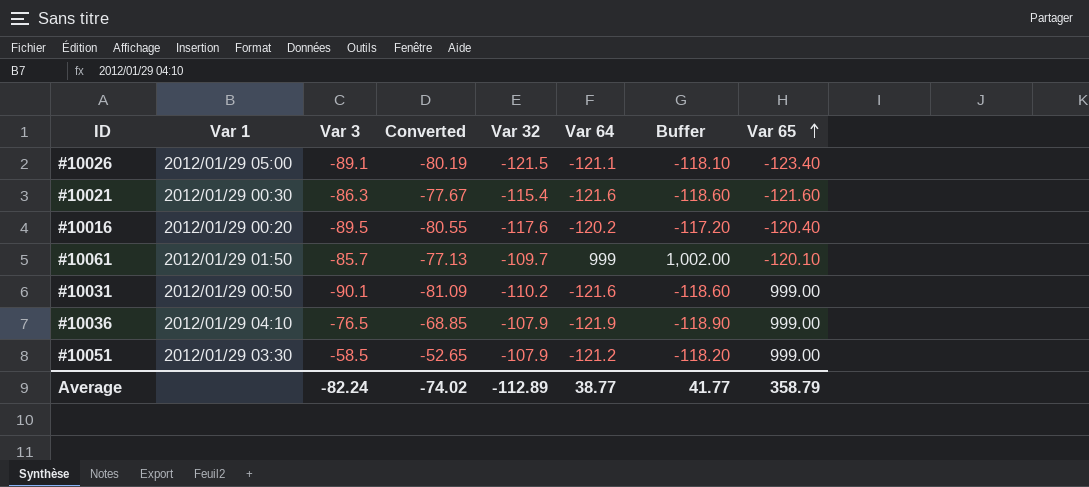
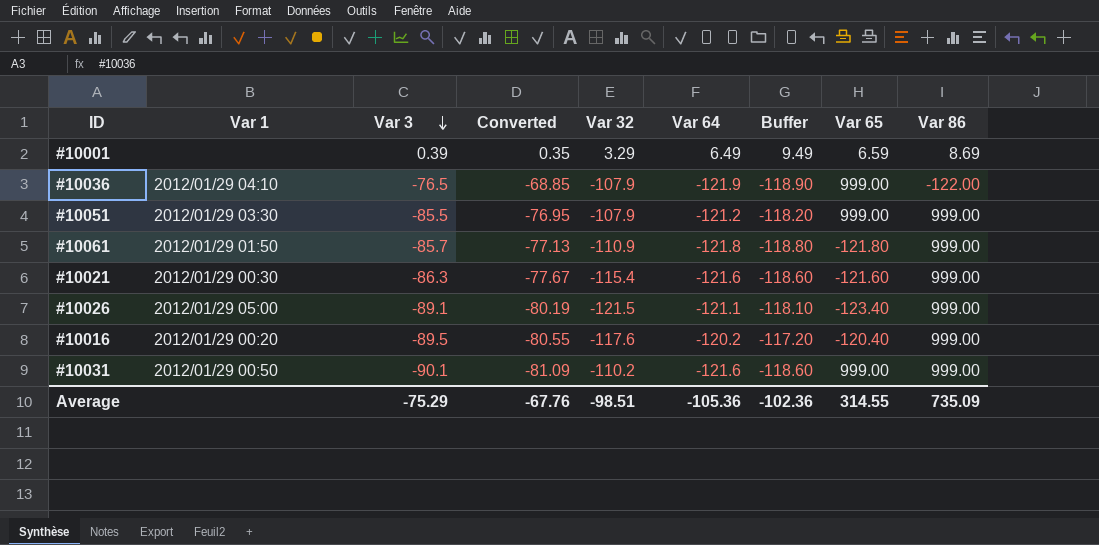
row order: Var 65 ascending -> Var 3 descending
column Var 86 | position: none -> 9
row #10001: none -> none | 0.39 | 0.35 | 3.29 | 6.49 | 9.49 | 6.59 | 8.69
#10051 | Var 3: -58.5 -> -85.5
#10051 | Converted: -52.65 -> -76.95
#10061 | Var 32: -109.7 -> -110.9
#10061 | Var 64: 999 -> -121.8
#10061 | Buffer: 1,002.00 -> -118.80
#10061 | Var 65: -120.10 -> -121.80
Average | Var 3: -82.24 -> -75.29
Average | Converted: -74.02 -> -67.76
Average | Var 32: -112.89 -> -98.51
Average | Var 64: 38.77 -> -105.36
Average | Buffer: 41.77 -> -102.36
Average | Var 65: 358.79 -> 314.55

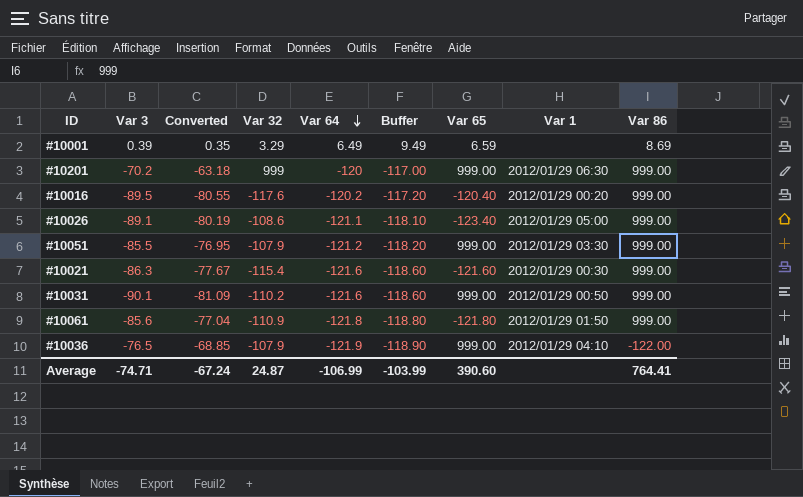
row order: Var 3 descending -> Var 64 descending
column Var 1 | position: 2 -> 8
row #10201: none -> -70.2 | -63.18 | 999 | -120 | -117.00 | 999.00 | 2012/01/29 06:30 | 999.00
#10026 | Var 32: -121.5 -> -108.6
#10061 | Var 3: -85.7 -> -85.6
#10061 | Converted: -77.13 -> -77.04
Average | Var 3: -75.29 -> -74.71
Average | Converted: -67.76 -> -67.24
Average | Var 32: -98.51 -> 24.87
Average | Var 64: -105.36 -> -106.99
Average | Buffer: -102.36 -> -103.99
Average | Var 65: 314.55 -> 390.60
Average | Var 86: 735.09 -> 764.41

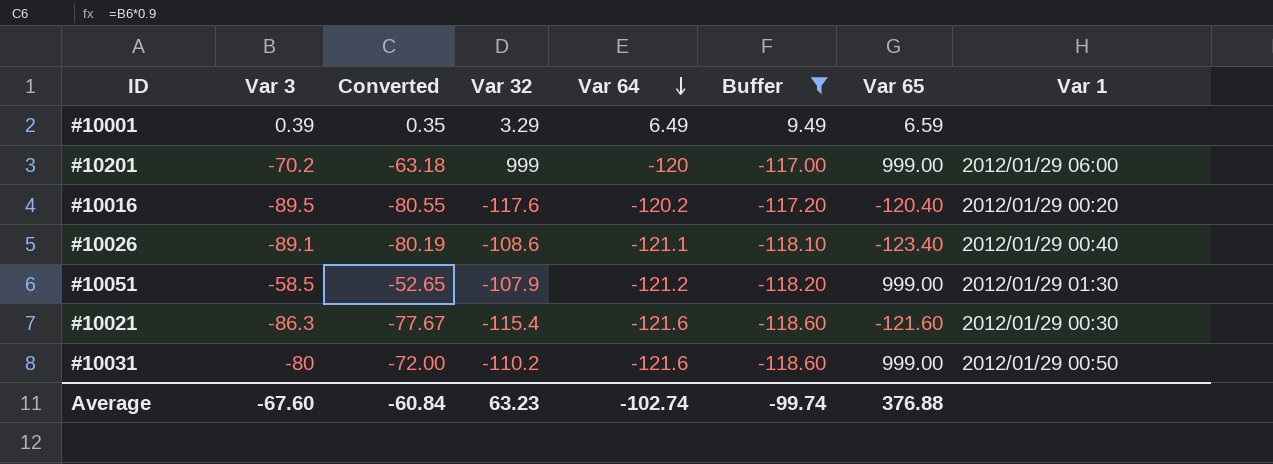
filter: none -> Buffer >= -118.60
column Var 86 | position: 9 -> none
#10201 | Var 1: 2012/01/29 06:30 -> 2012/01/29 06:00
#10026 | Var 1: 2012/01/29 05:00 -> 2012/01/29 00:40
#10051 | Var 3: -85.5 -> -58.5
#10051 | Converted: -76.95 -> -52.65
#10051 | Var 1: 2012/01/29 03:30 -> 2012/01/29 01:30
#10031 | Var 3: -90.1 -> -80
#10031 | Converted: -81.09 -> -72.00
Average | Var 3: -74.71 -> -67.60
Average | Converted: -67.24 -> -60.84
Average | Var 32: 24.87 -> 63.23
Average | Var 64: -106.99 -> -102.74
Average | Buffer: -103.99 -> -99.74
Average | Var 65: 390.60 -> 376.88

